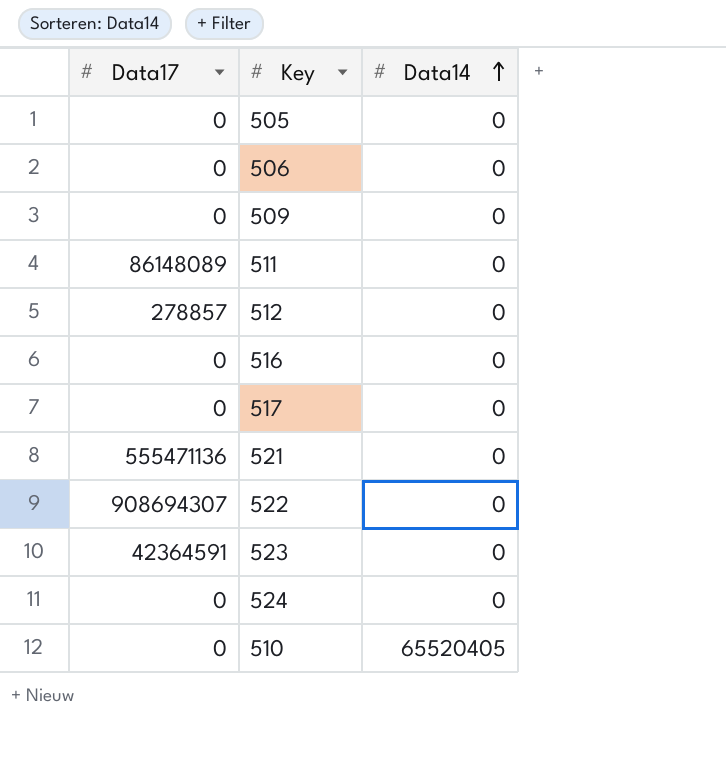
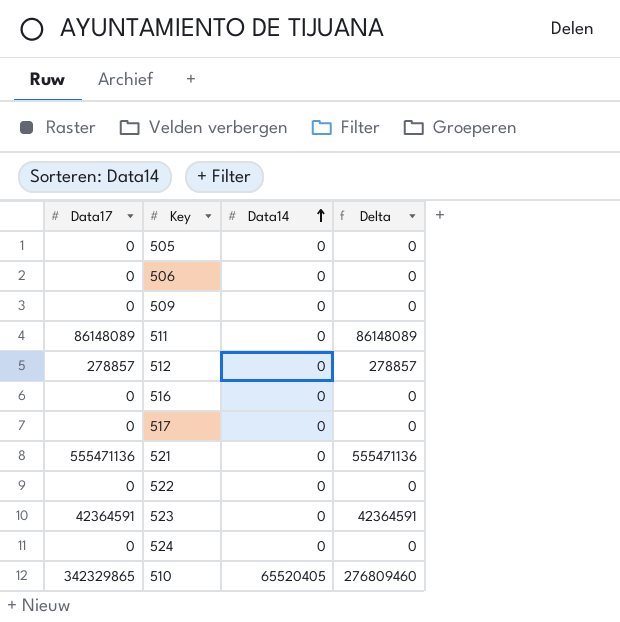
column Delta | formula: none -> [Data17] - [Data14]
522 | Data17: 908694307 -> 0
510 | Data17: 0 -> 342329865

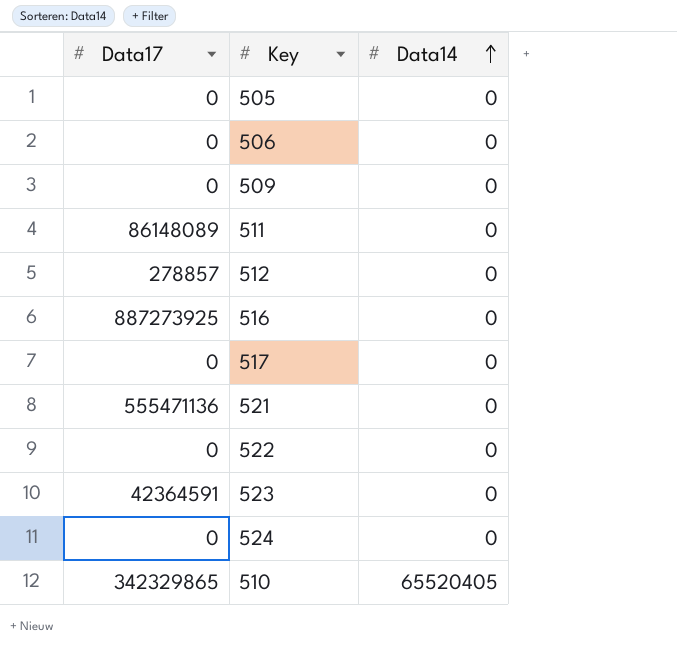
column Delta | formula: [Data17] - [Data14] -> none
516 | Data17: 0 -> 887273925

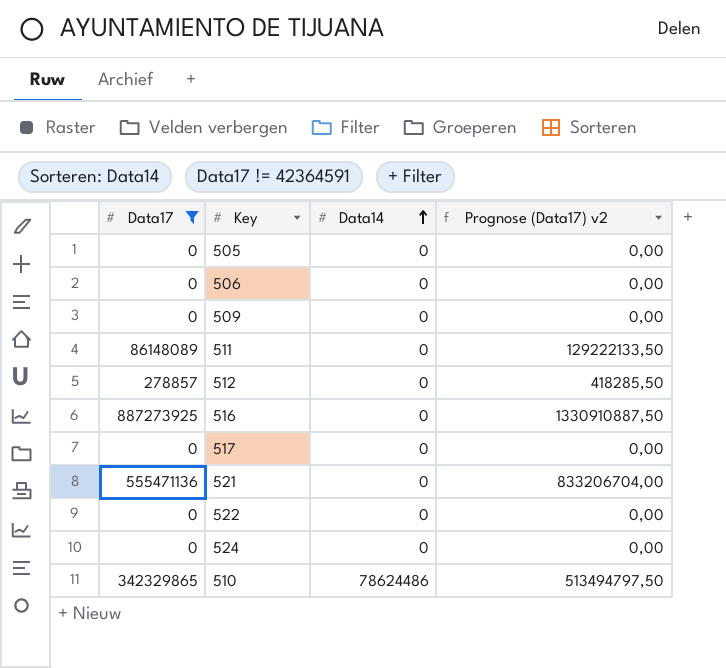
filter: none -> Data17 != 42364591
column Prognose (Data17) v2 | formula: none -> [Data17] * 1,5
510 | Data14: 65520405 -> 78624486

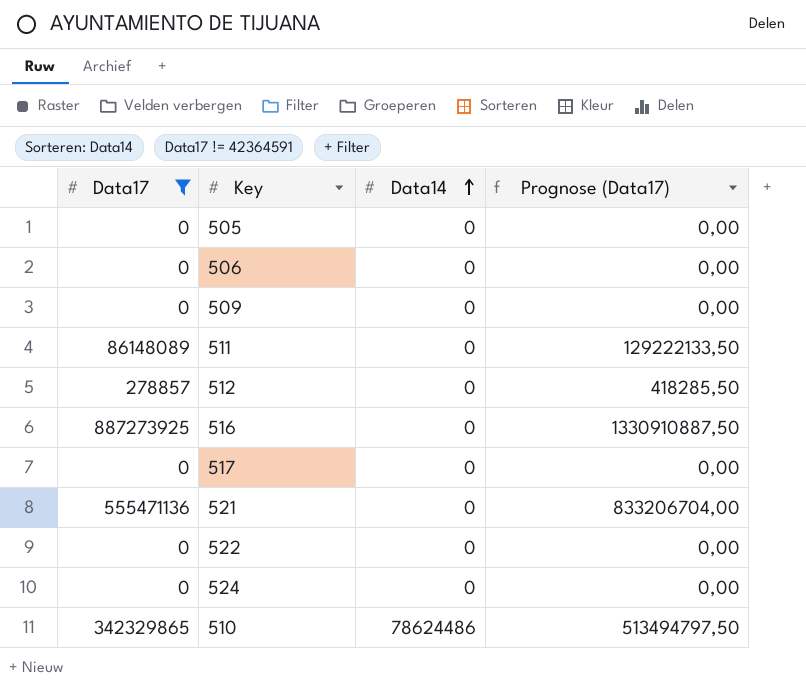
column name: Prognose (Data17) v2 -> Prognose (Data17)

